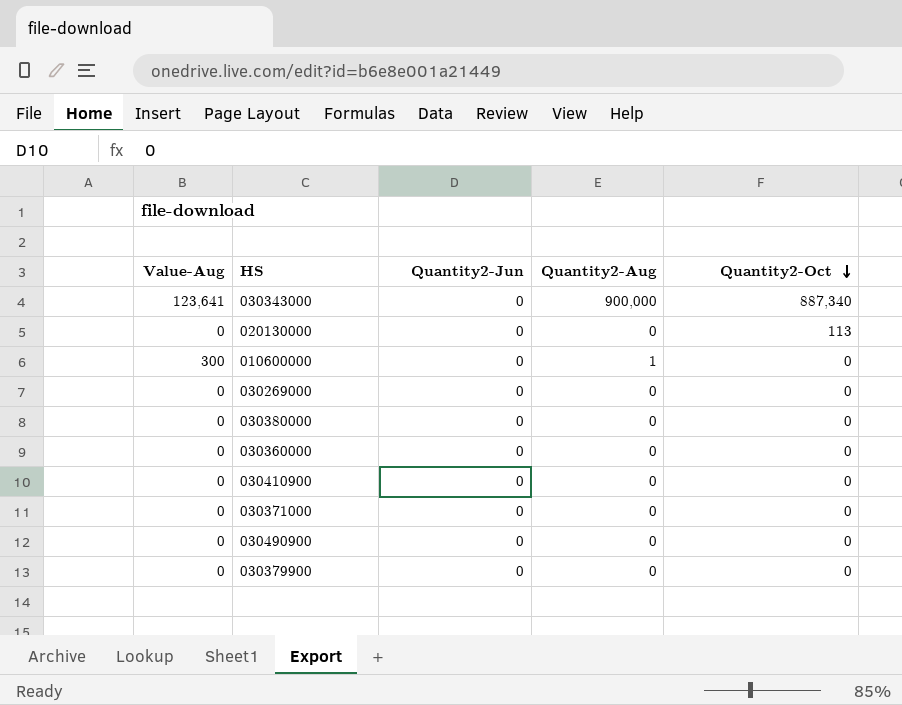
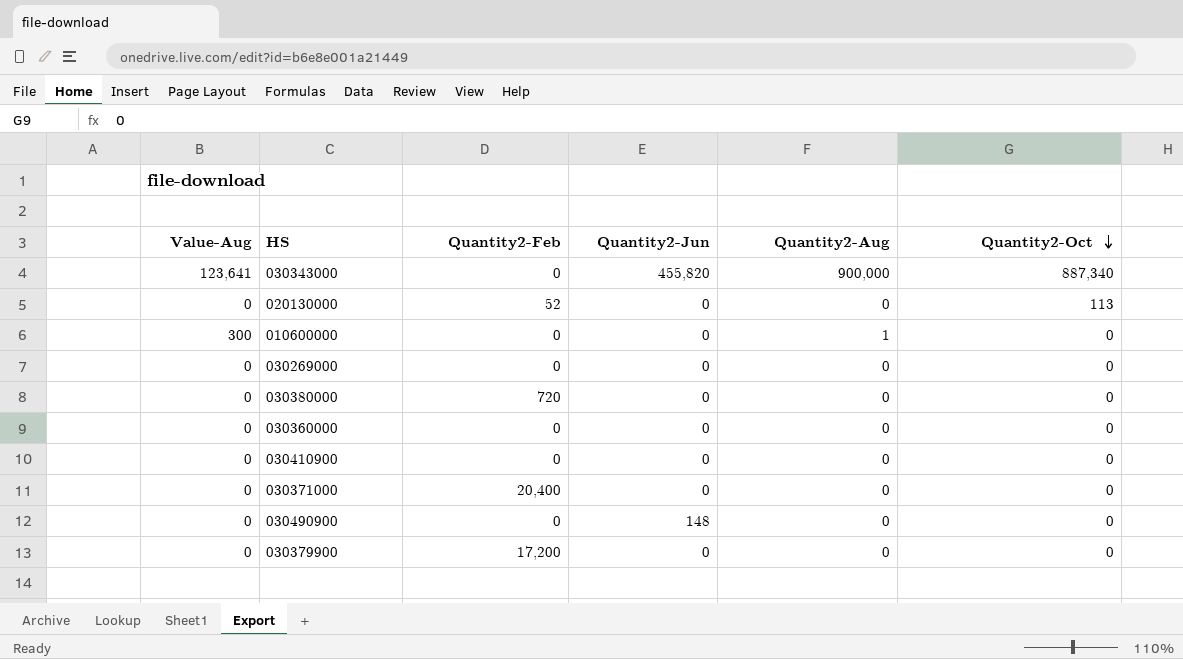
column Quantity2-Feb | position: none -> 3
030343000 | Quantity2-Jun: 0 -> 455,820
030490900 | Quantity2-Jun: 0 -> 148

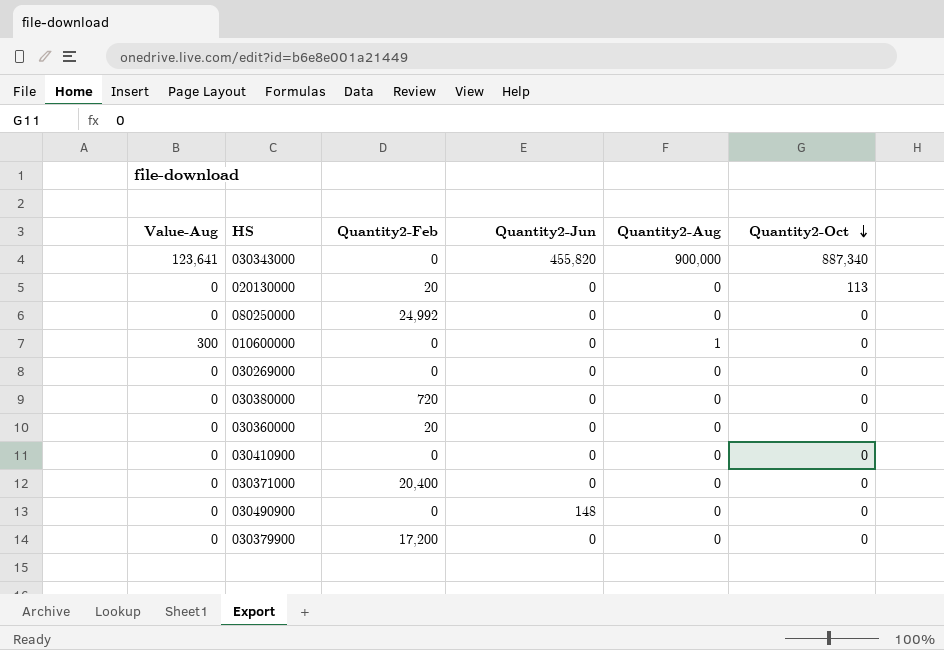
020130000 | Quantity2-Feb: 52 -> 20
row 080250000: none -> 0 | 24,992 | 0 | 0 | 0
030360000 | Quantity2-Feb: 0 -> 20

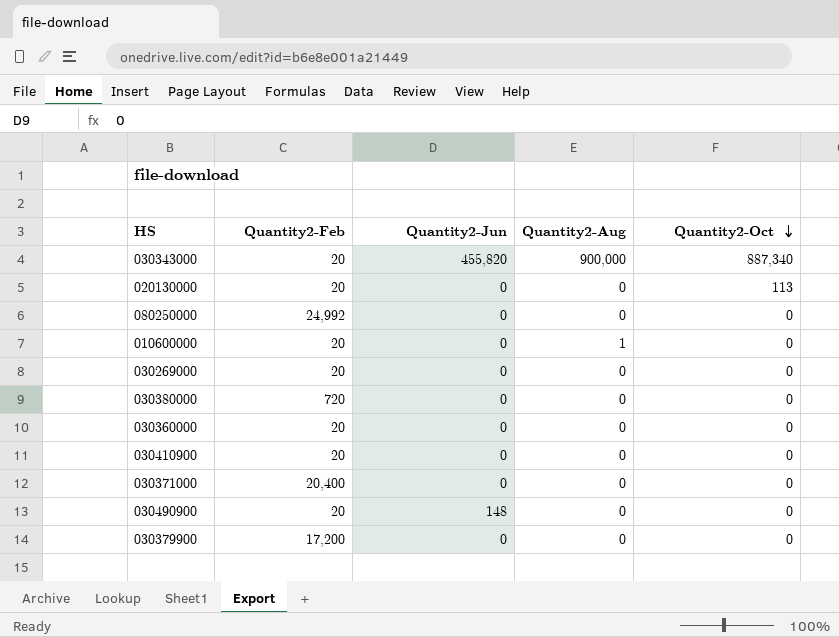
column Value-Aug | position: 1 -> none
030343000 | Quantity2-Feb: 0 -> 20
010600000 | Quantity2-Feb: 0 -> 20
030269000 | Quantity2-Feb: 0 -> 20
030410900 | Quantity2-Feb: 0 -> 20
030490900 | Quantity2-Feb: 0 -> 20

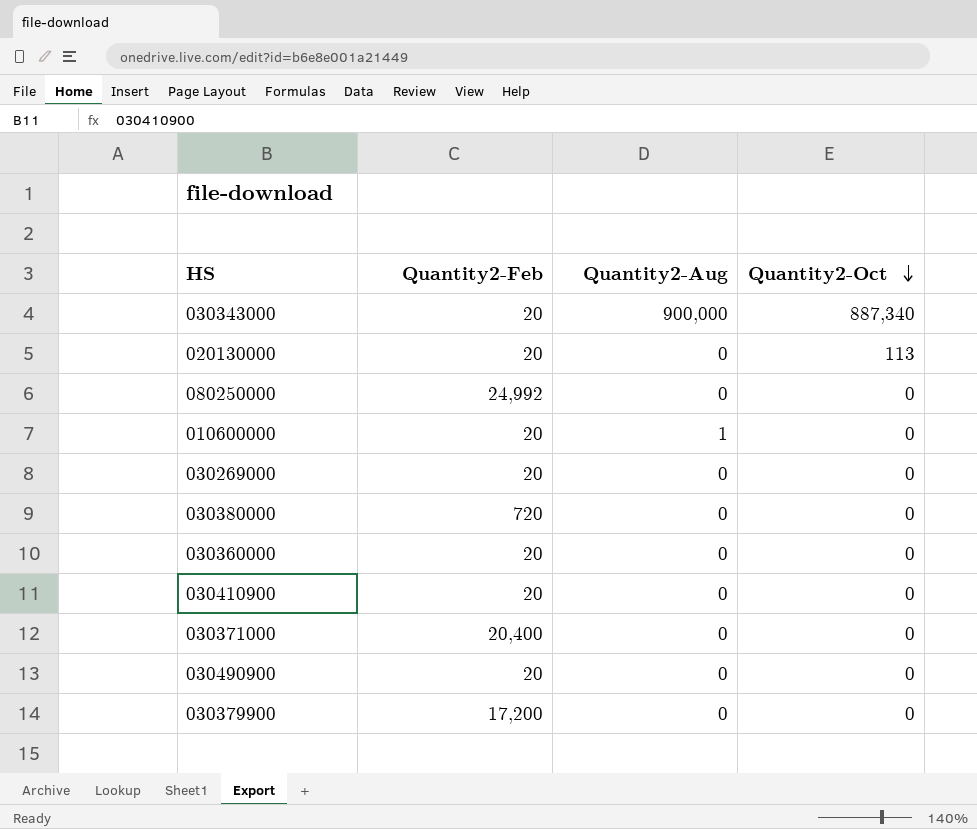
column Quantity2-Jun | position: 3 -> none

